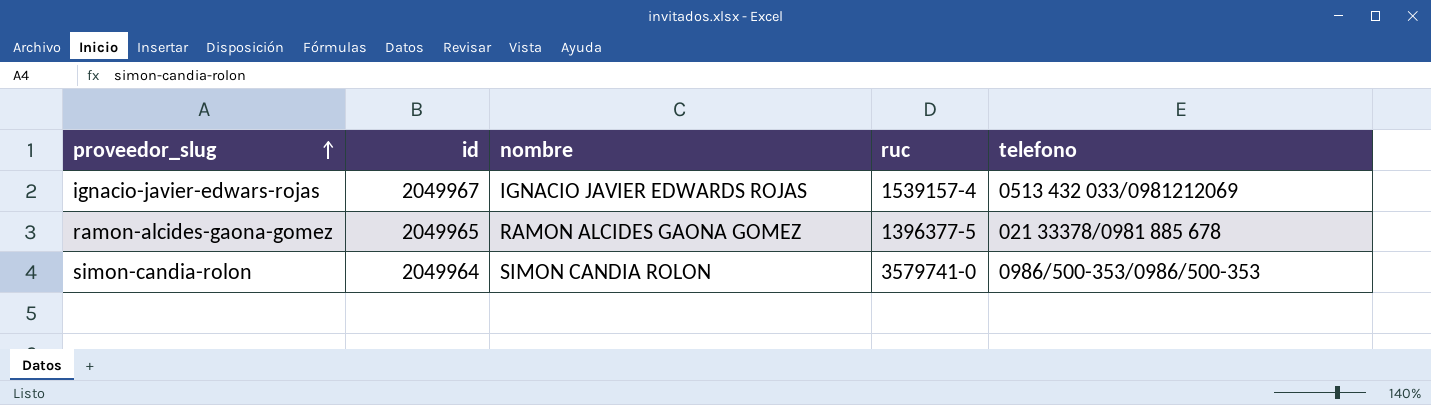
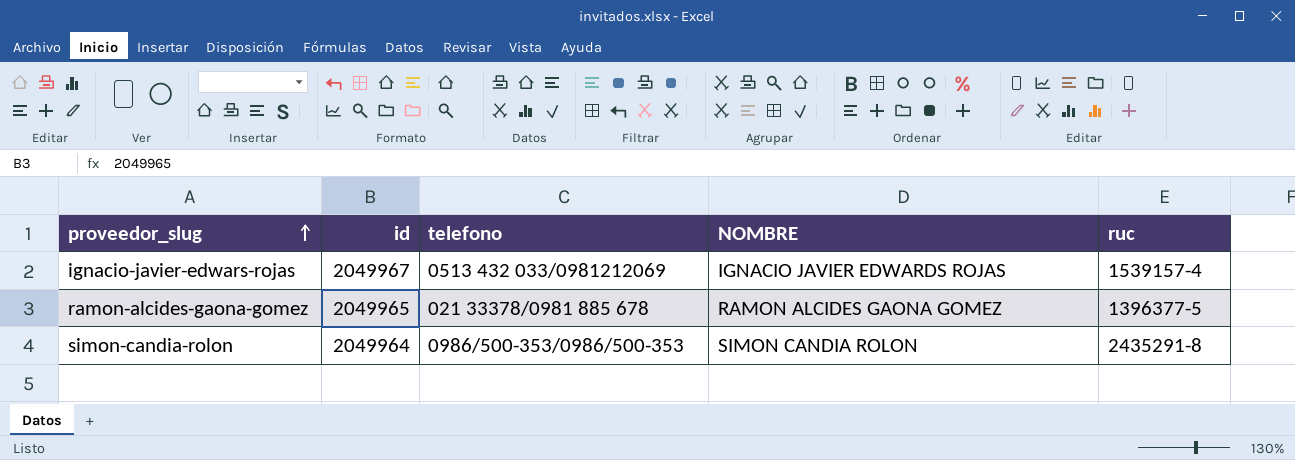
column telefono | position: 5 -> 3
column name: nombre -> NOMBRE
simon-candia-rolon | ruc: 3579741-0 -> 2435291-8

